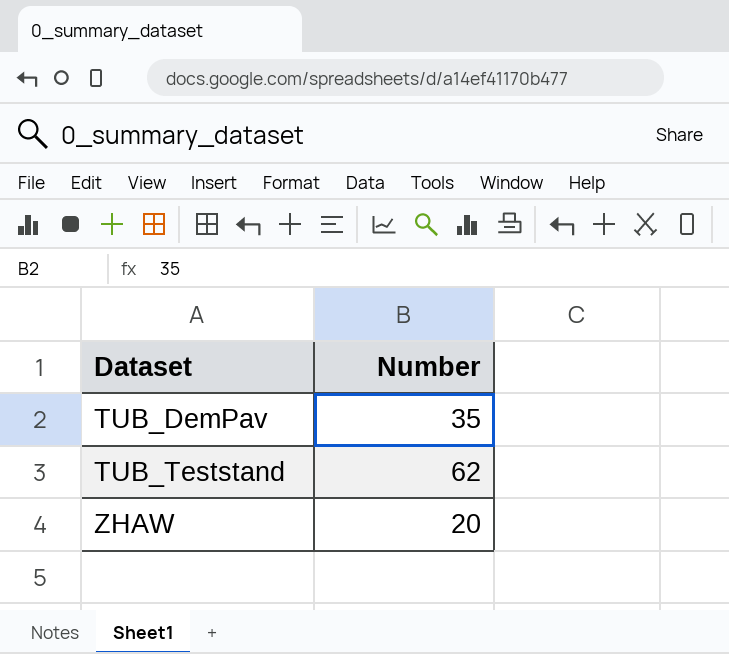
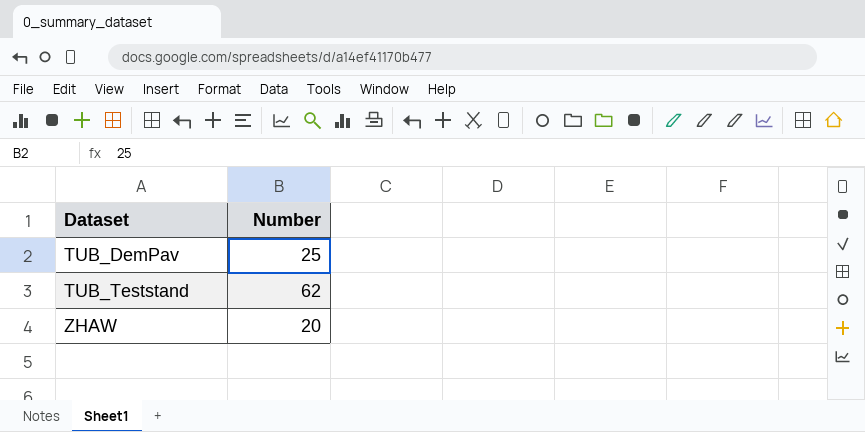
TUB_DemPav | Number: 35 -> 25

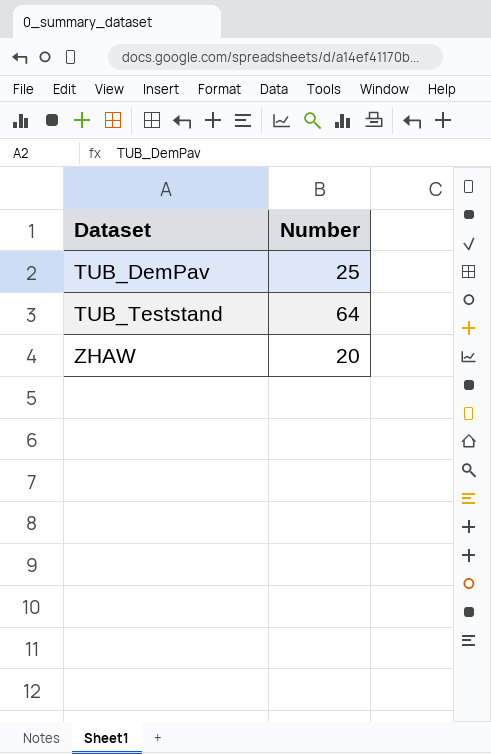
TUB_Teststand | Number: 62 -> 64

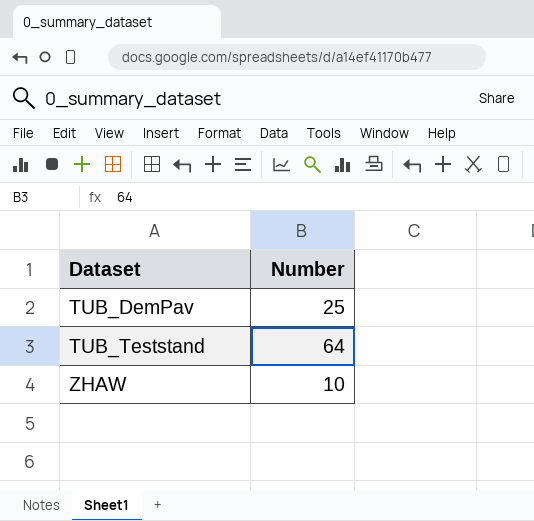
ZHAW | Number: 20 -> 10

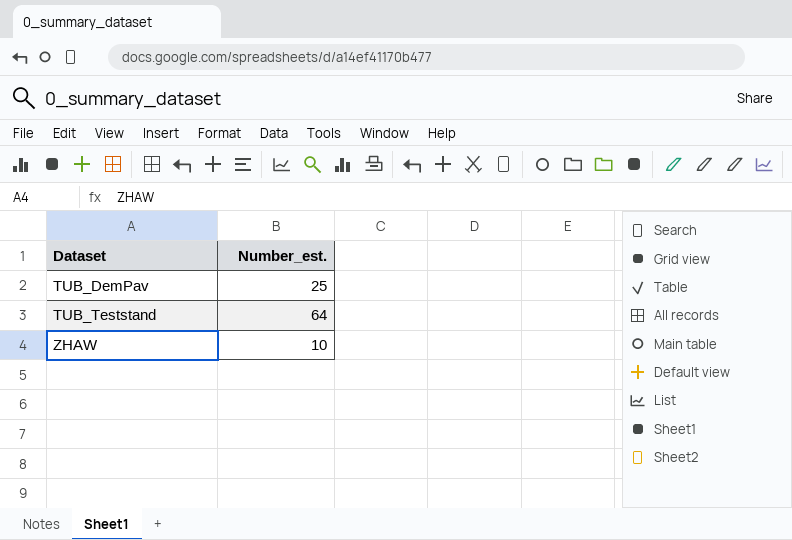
column name: Number -> Number_est.

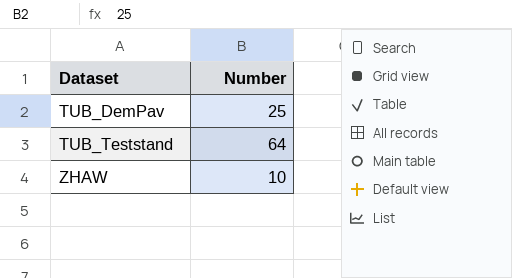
column name: Number_est. -> Number

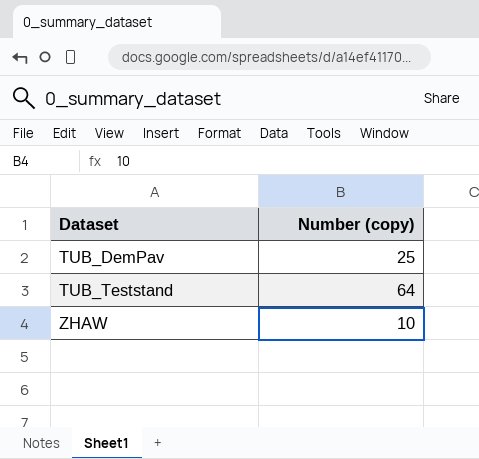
column name: Number -> Number (copy)

